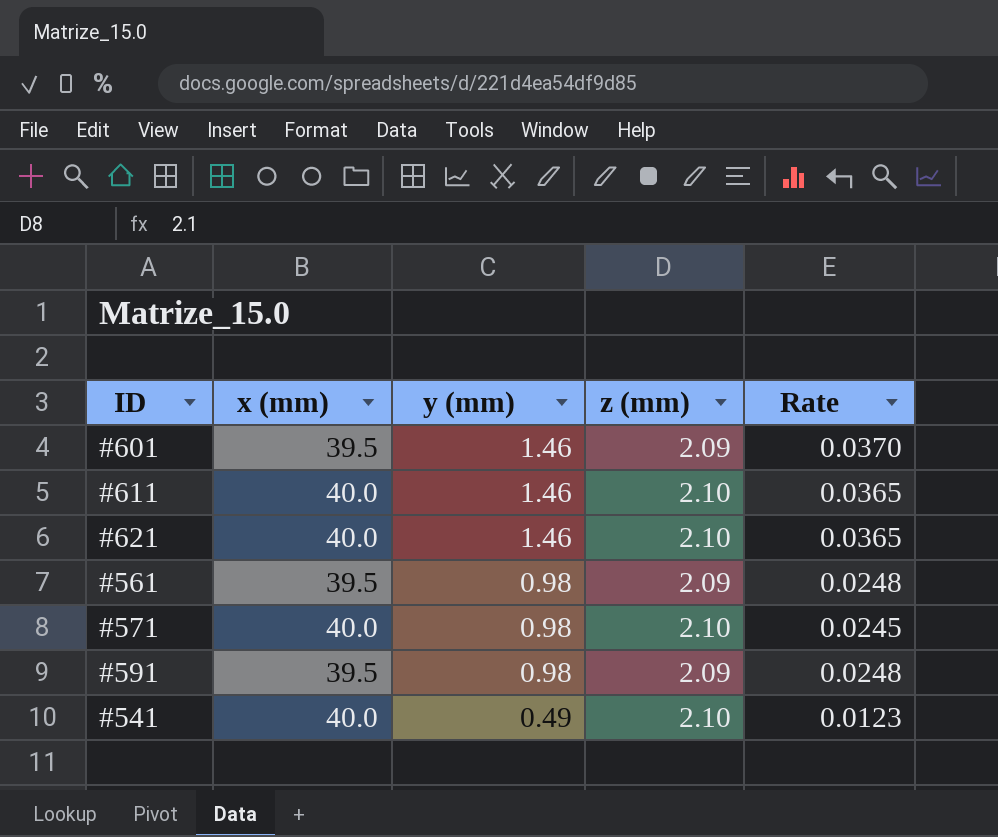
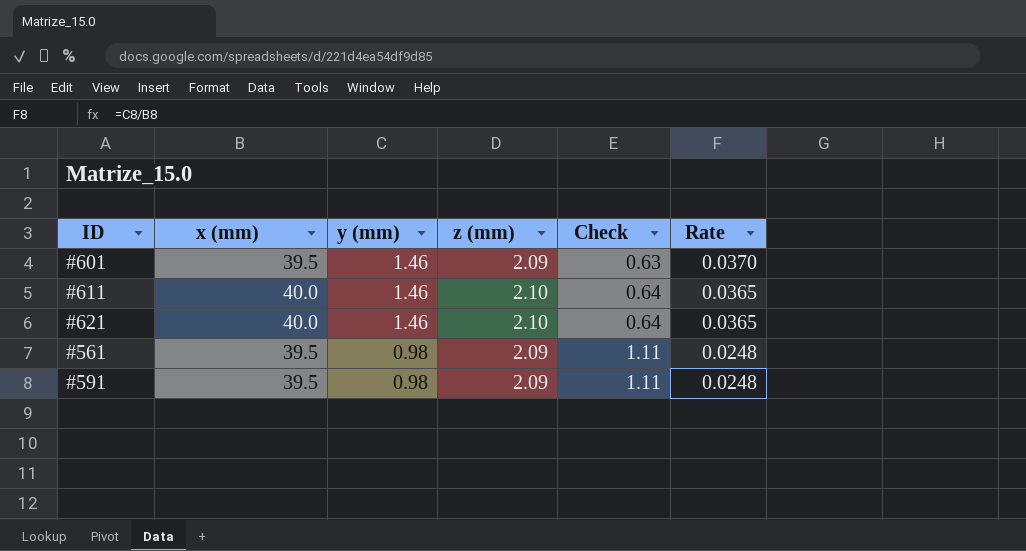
column Check | formula: none -> [z (mm)] - [y (mm)]
row #571: 40.0 | 0.98 | 2.10 | 0.0245 -> none
row #541: 40.0 | 0.49 | 2.10 | 0.0123 -> none

